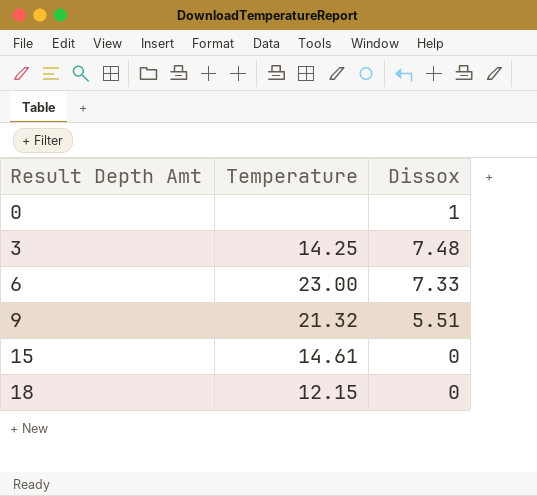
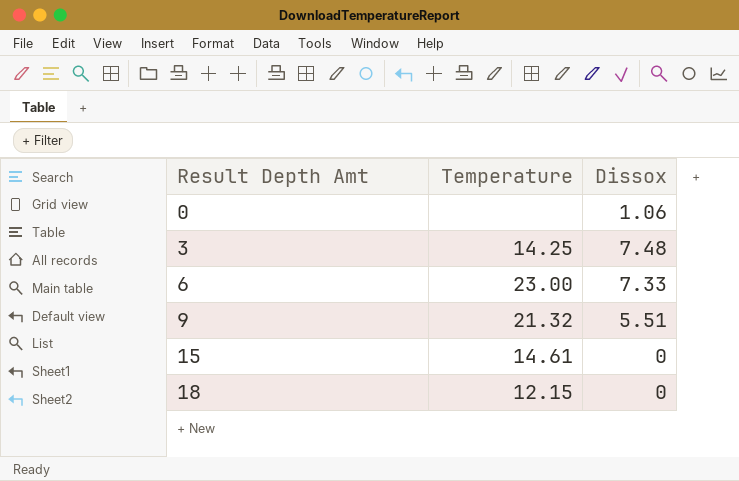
0 | Dissox: 1 -> 1.06

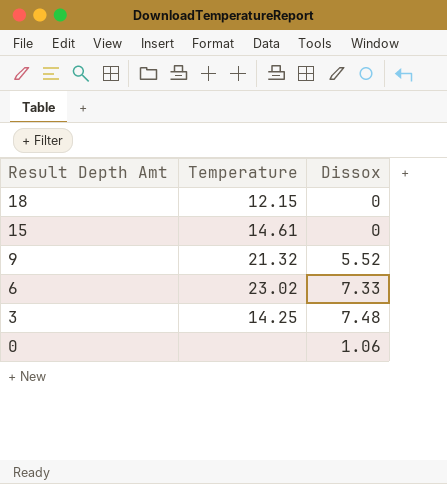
row order: Result Depth Amt ascending -> Result Depth Amt descending
9 | Dissox: 5.51 -> 5.52
6 | Temperature: 23.00 -> 23.02

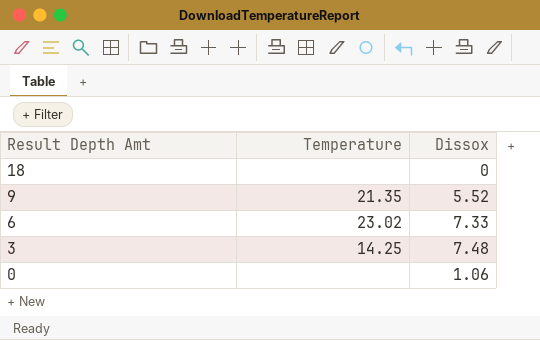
row 15: 14.61 | 0 -> none
18 | Temperature: 12.15 -> none
9 | Temperature: 21.32 -> 21.35

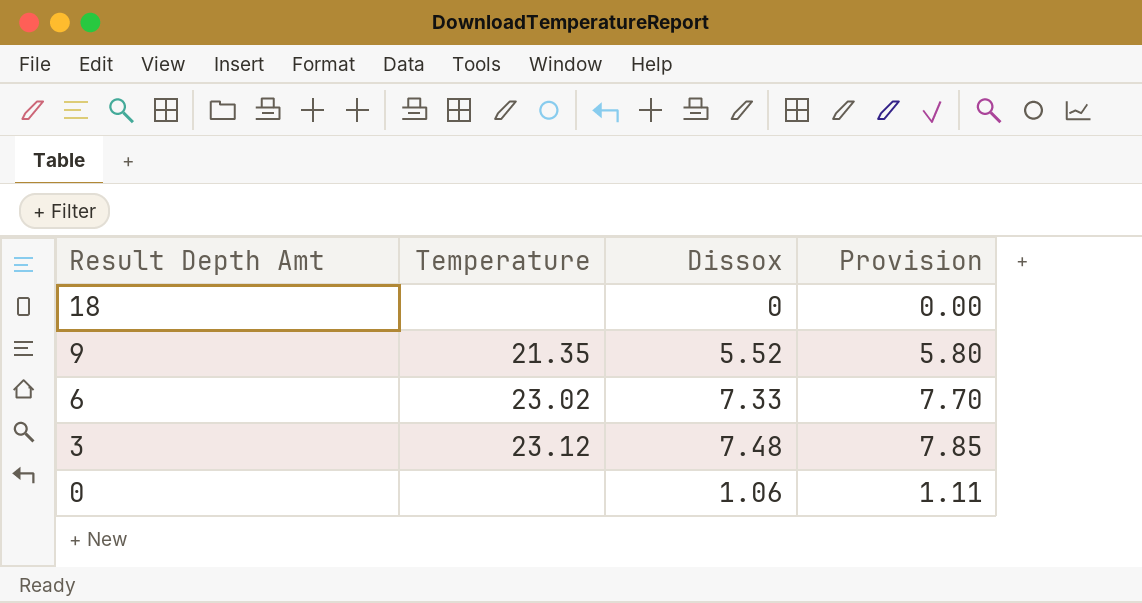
column Provision | formula: none -> [Dissox] * 1.05
3 | Temperature: 14.25 -> 23.12

